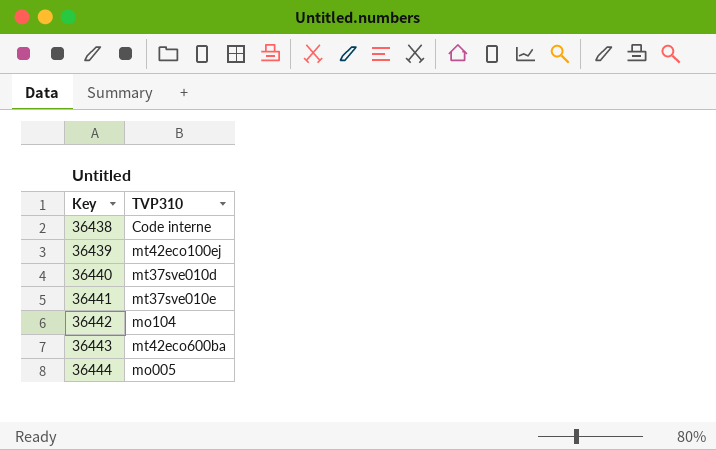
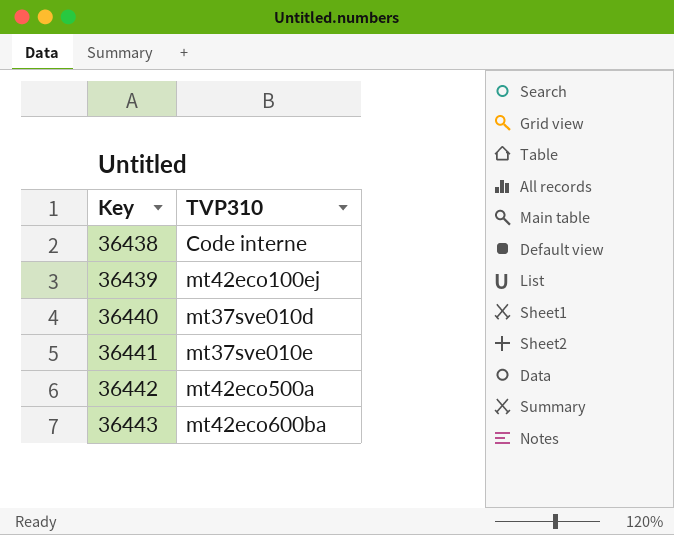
row 36444: mo005 -> none
36442 | TVP310: mo104 -> mt42eco500a

